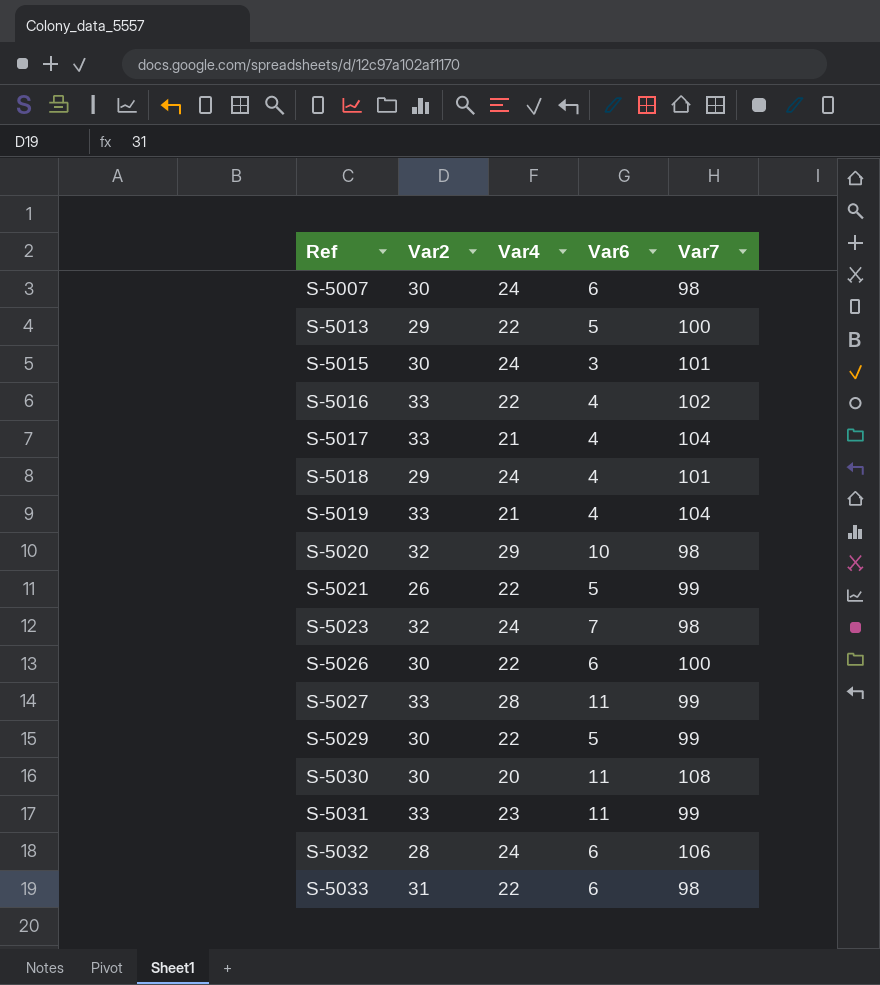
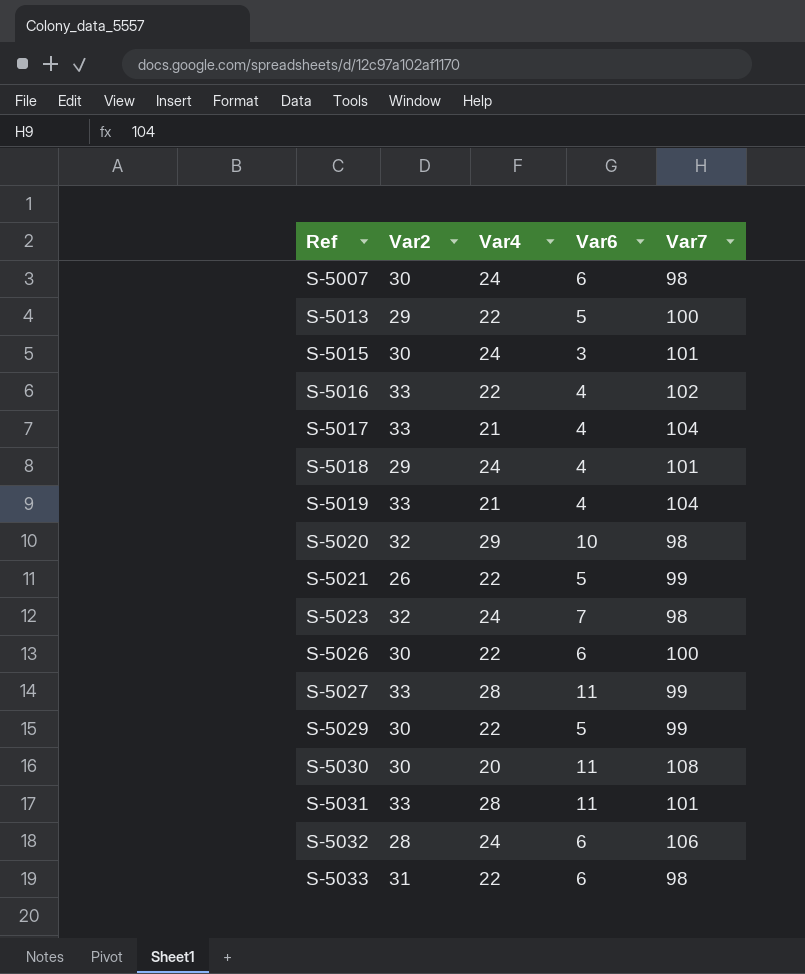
S-5031 | Var4: 23 -> 28
S-5031 | Var7: 99 -> 101

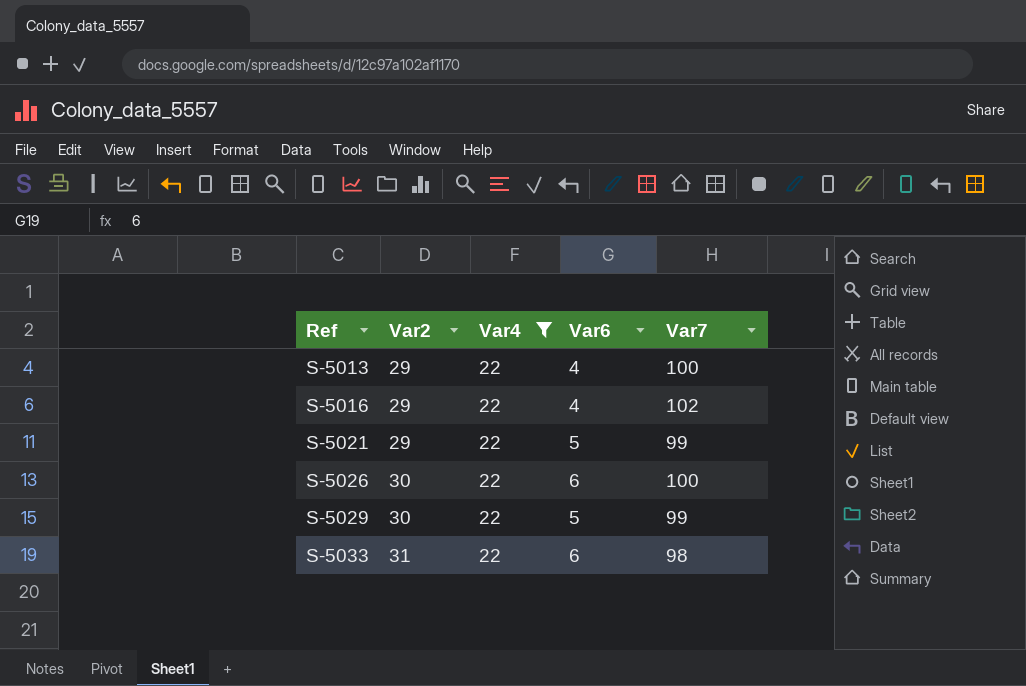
filter: none -> Var4 = 22
S-5013 | Var6: 5 -> 4
S-5016 | Var2: 33 -> 29
S-5021 | Var2: 26 -> 29

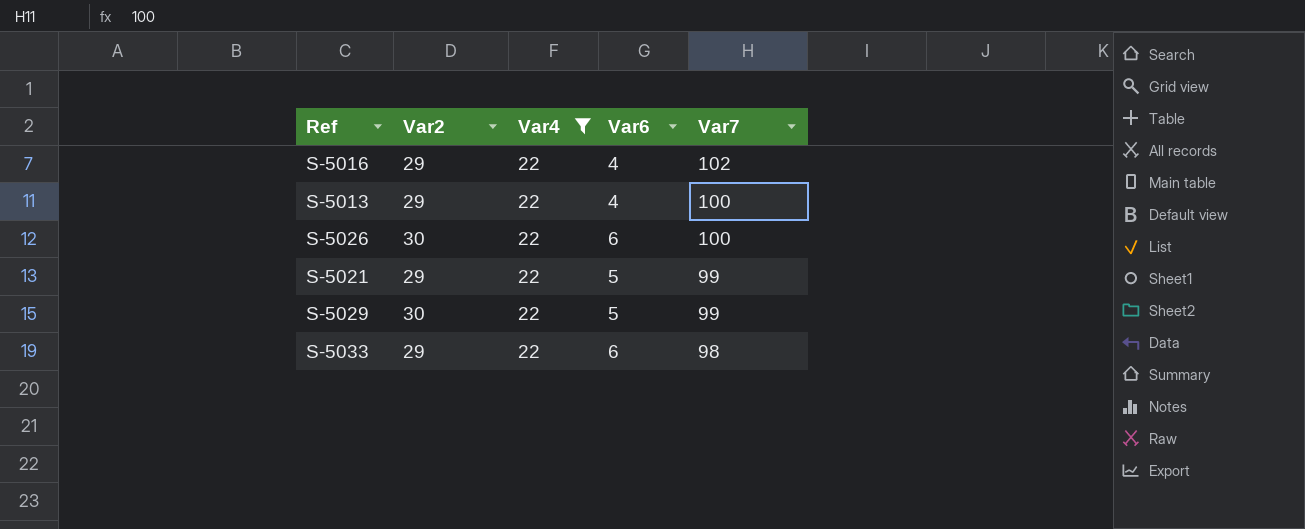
row order: Ref ascending -> Var7 descending
S-5033 | Var2: 31 -> 29

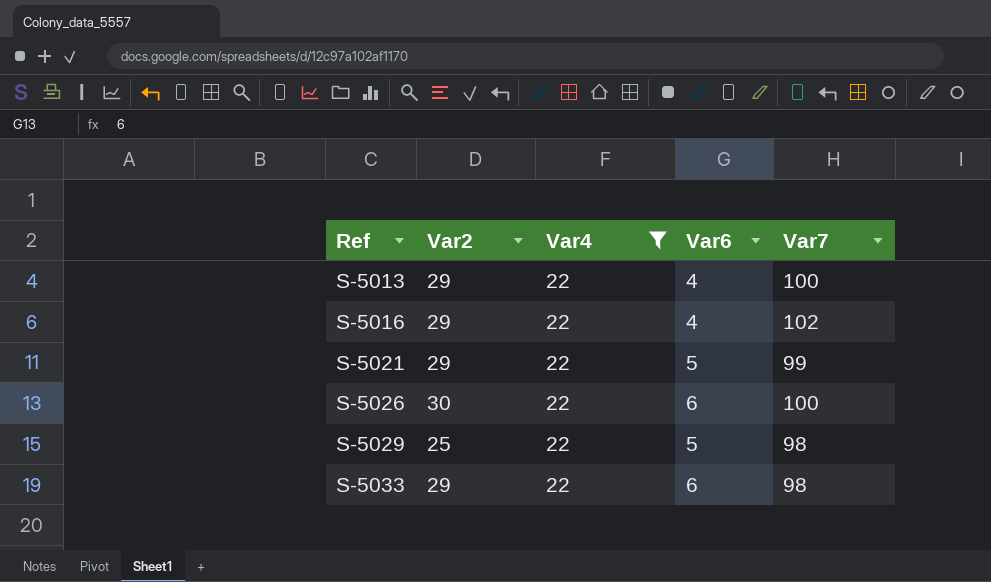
row order: Var7 descending -> Ref ascending
S-5029 | Var2: 30 -> 25
S-5029 | Var7: 99 -> 98

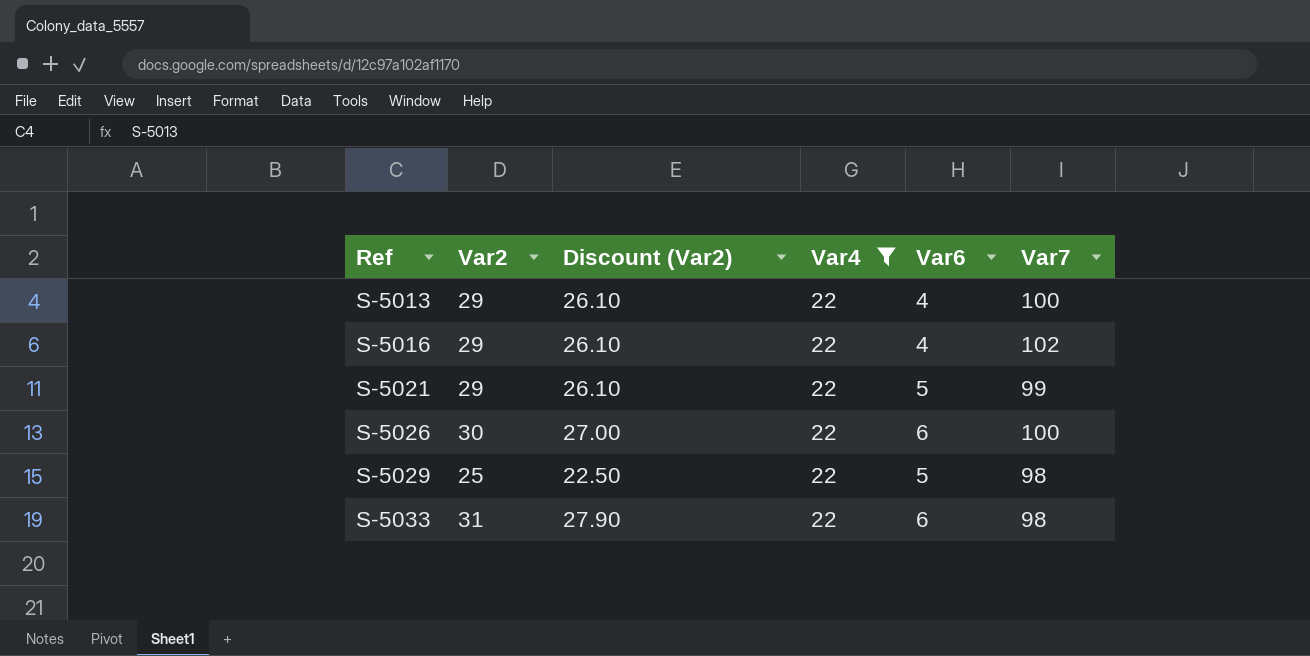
column Discount (Var2) | formula: none -> [Var2] * 0.9
S-5033 | Var2: 29 -> 31

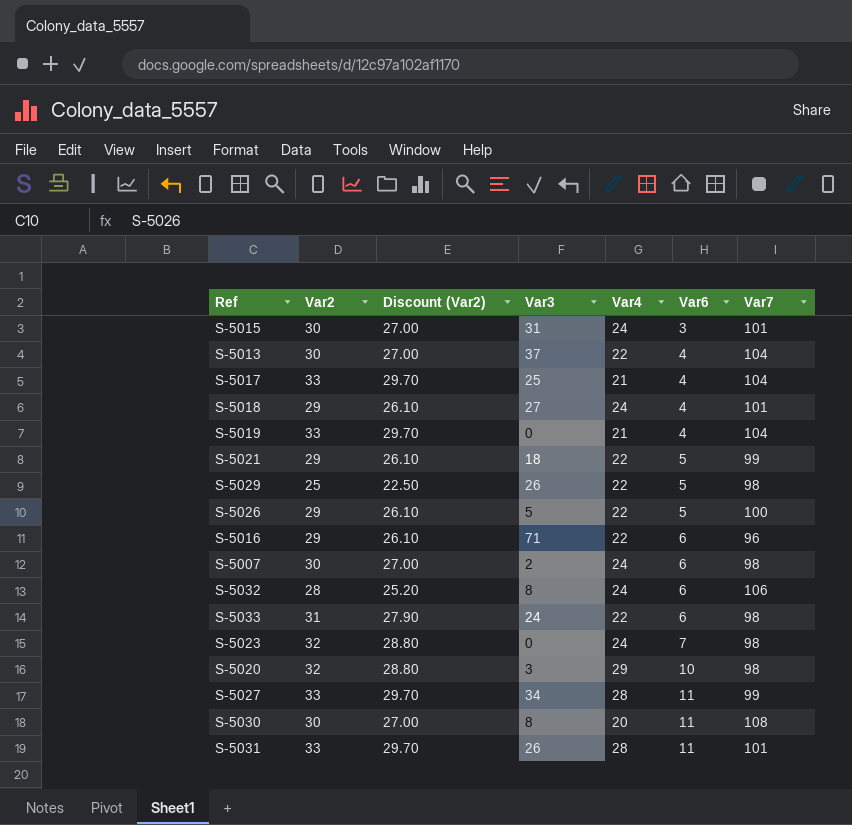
filter: Var4 = 22 -> none
row order: Ref ascending -> Var6 ascending
column Var3 | position: none -> 4
S-5013 | Var2: 29 -> 30
S-5013 | Discount (Var2): 26.10 -> 27.00
S-5013 | Var7: 100 -> 104
S-5026 | Var2: 30 -> 29
S-5026 | Discount (Var2): 27.00 -> 26.10
S-5026 | Var6: 6 -> 5
S-5016 | Var6: 4 -> 6
S-5016 | Var7: 102 -> 96

